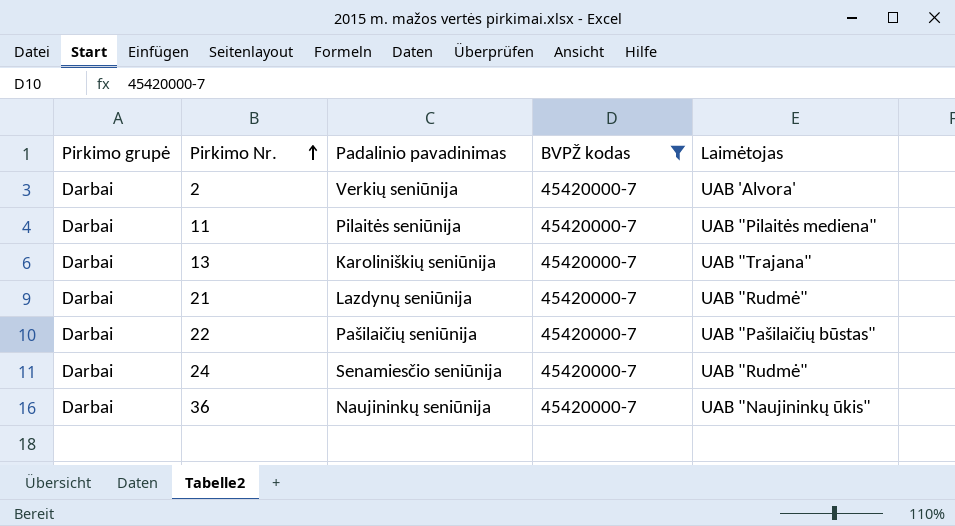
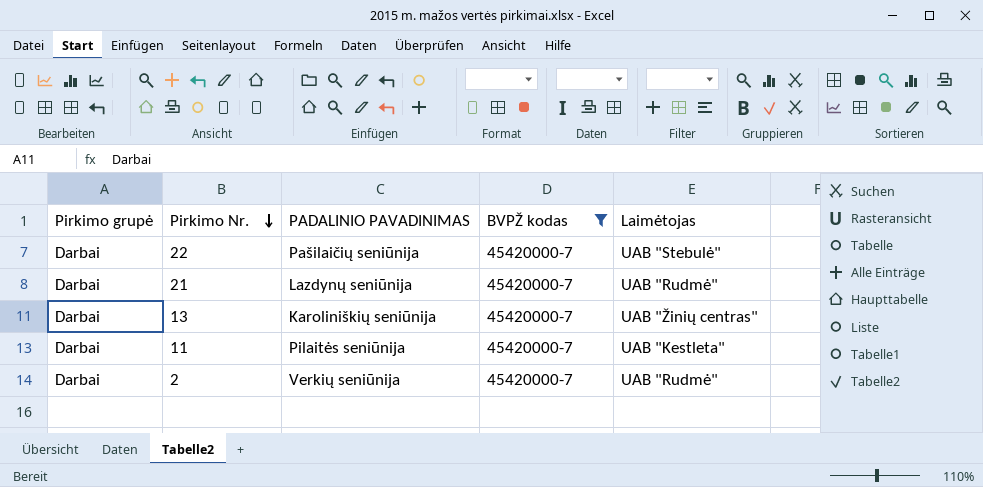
row order: Pirkimo Nr. ascending -> Pirkimo Nr. descending
column name: Padalinio pavadinimas -> PADALINIO PAVADINIMAS
row 24: Darbai | Senamiesčio seniūnija | 45420000-7 | UAB "Rudmė" -> none
row 36: Darbai | Naujininkų seniūnija | 45420000-7 | UAB "Naujininkų ūkis" -> none
22 | Laimėtojas: UAB "Pašilaičių būstas" -> UAB "Stebulė"
13 | Laimėtojas: UAB "Trajana" -> UAB "Žinių centras"
11 | Laimėtojas: UAB "Pilaitės mediena" -> UAB "Kestleta"
2 | Laimėtojas: UAB 'Alvora' -> UAB "Rudmė"

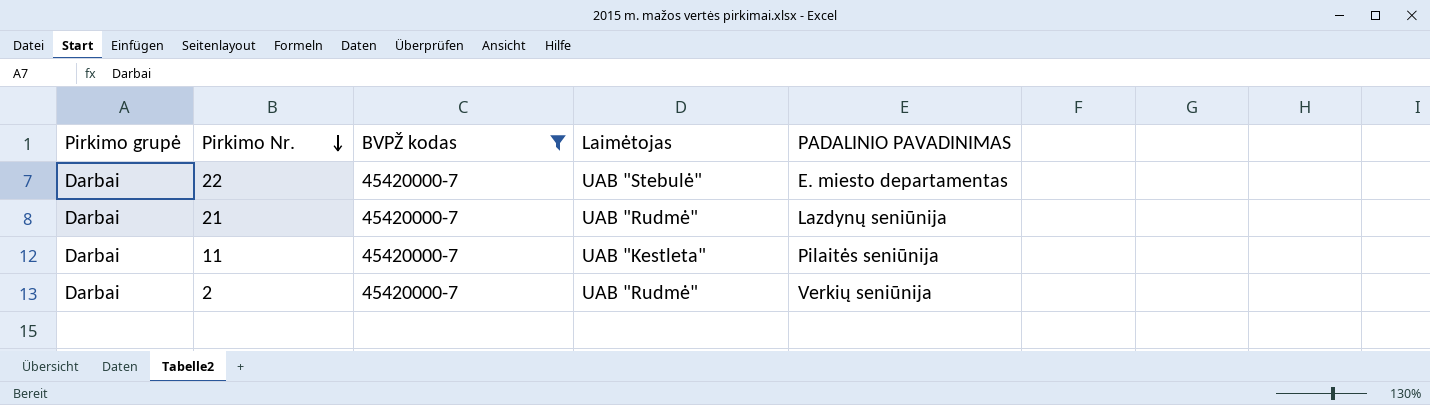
column PADALINIO PAVADINIMAS | position: 3 -> 5
row 13: Darbai | Karoliniškių seniūnija | 45420000-7 | UAB "Žinių centras" -> none
22 | PADALINIO PAVADINIMAS: Pašilaičių seniūnija -> E. miesto departamentas

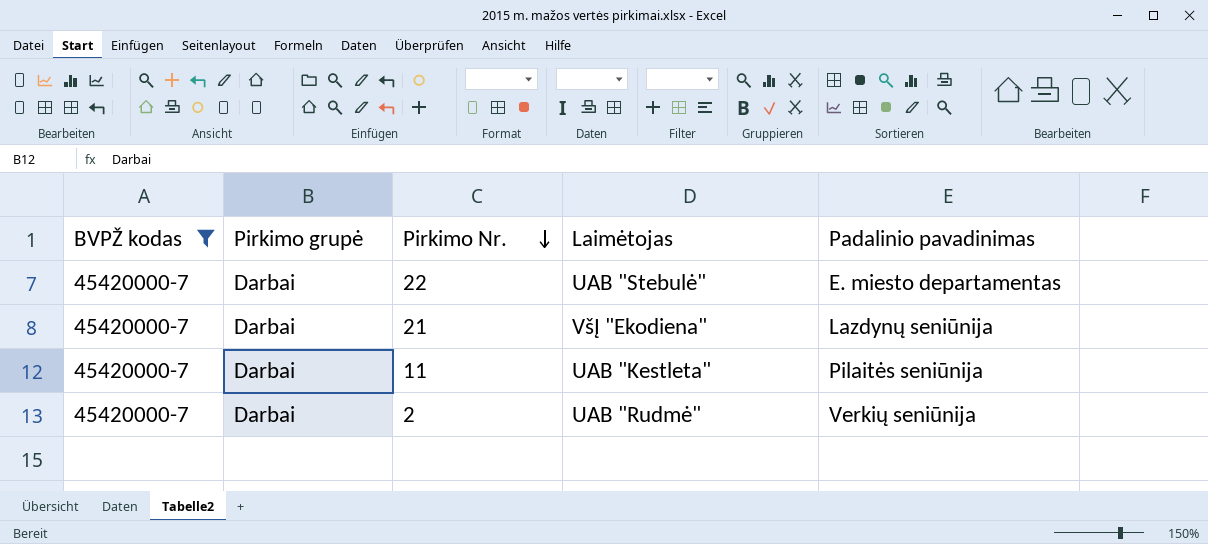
column BVPŽ kodas | position: 3 -> 1
column name: PADALINIO PAVADINIMAS -> Padalinio pavadinimas
21 | Laimėtojas: UAB "Rudmė" -> VšĮ "Ekodiena"

